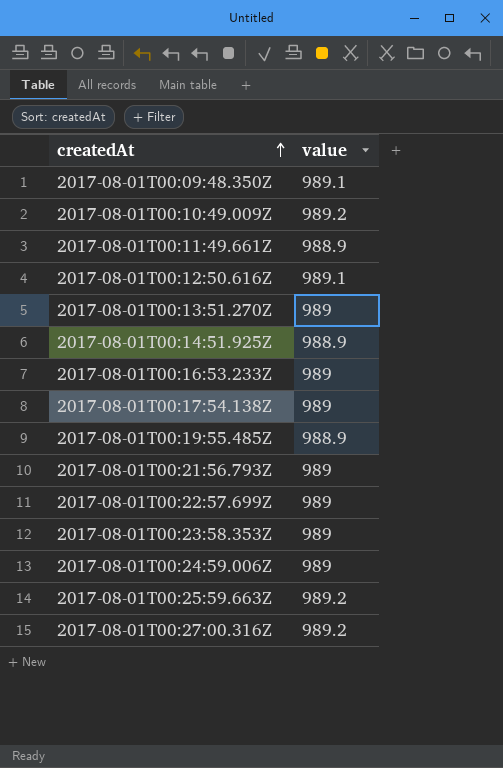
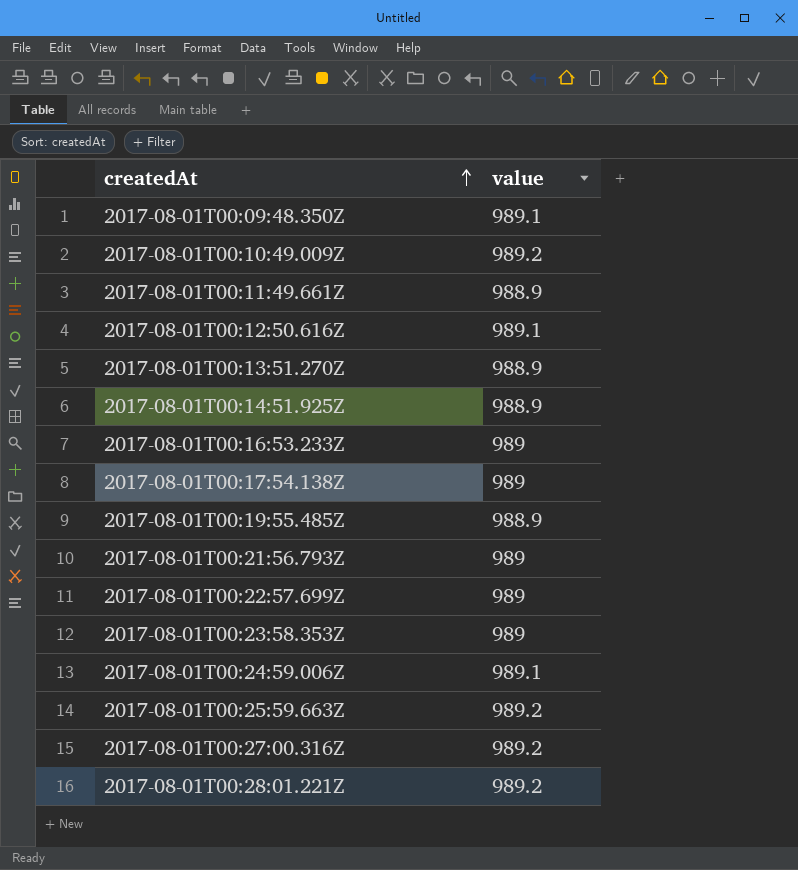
2017-08-01T00:13:51.270Z | value: 989 -> 988.9
2017-08-01T00:24:59.006Z | value: 989 -> 989.1
row 2017-08-01T00:28:01.221Z: none -> 989.2

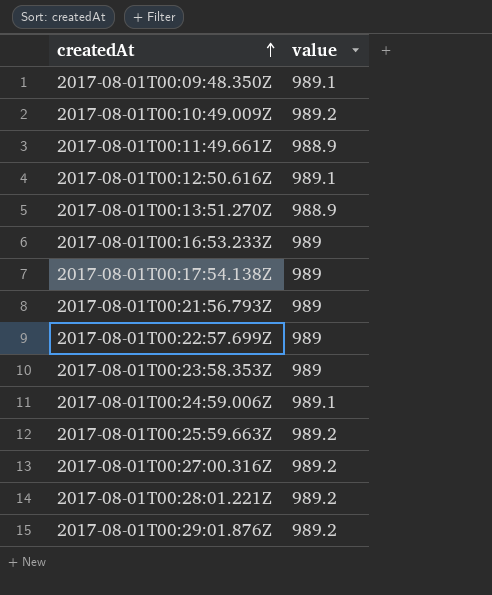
row 2017-08-01T00:14:51.925Z: 988.9 -> none
row 2017-08-01T00:19:55.485Z: 988.9 -> none
row 2017-08-01T00:29:01.876Z: none -> 989.2

